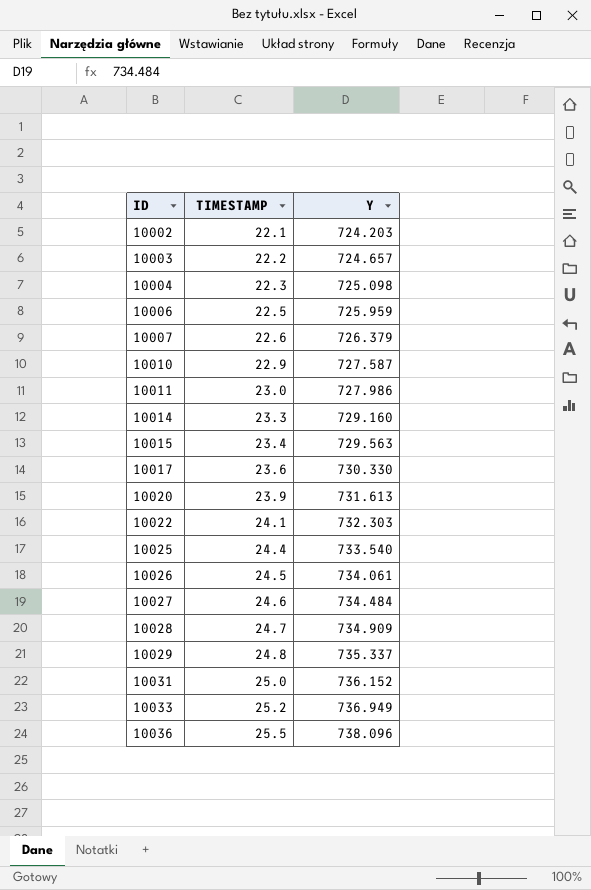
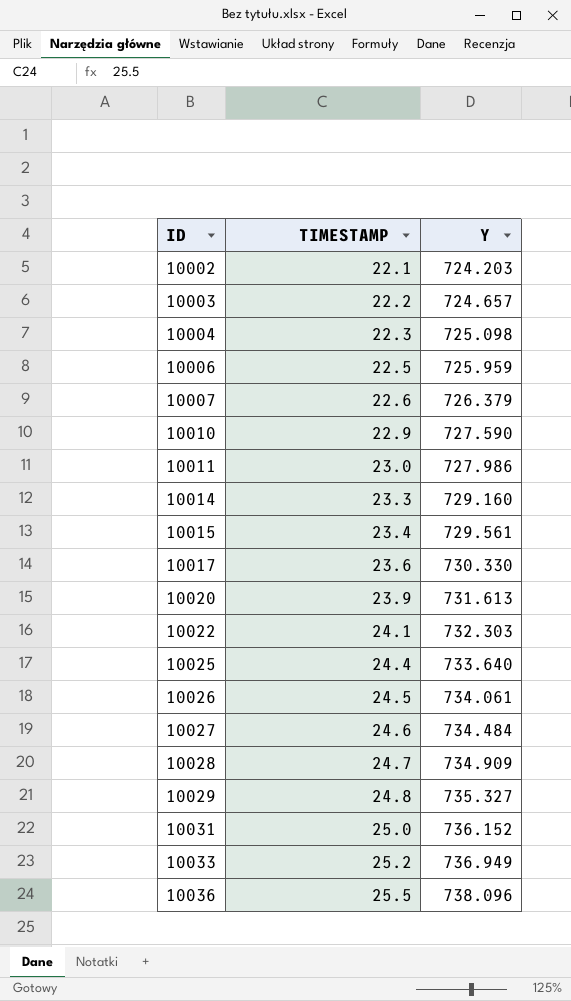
10010 | Y: 727.587 -> 727.590
10015 | Y: 729.563 -> 729.561
10025 | Y: 733.540 -> 733.640
10029 | Y: 735.337 -> 735.327

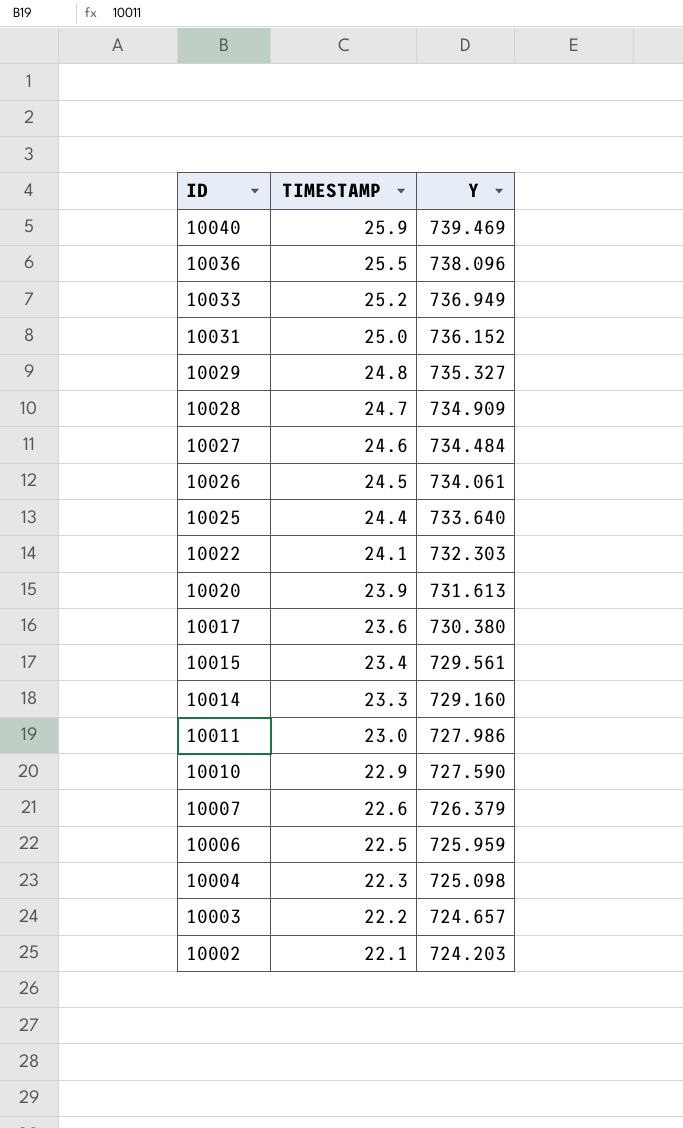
row order: ID ascending -> ID descending
row 10040: none -> 25.9 | 739.469
10017 | Y: 730.330 -> 730.380

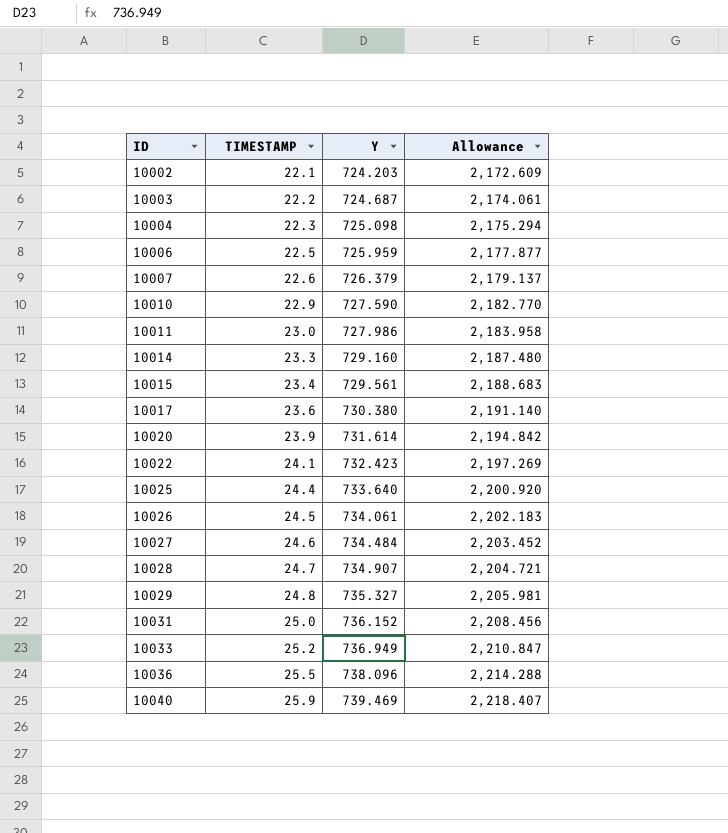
row order: ID descending -> ID ascending
column Allowance | formula: none -> [Y] * 3
10003 | Y: 724.657 -> 724.687
10020 | Y: 731.613 -> 731.614
10022 | Y: 732.303 -> 732.423
10028 | Y: 734.909 -> 734.907

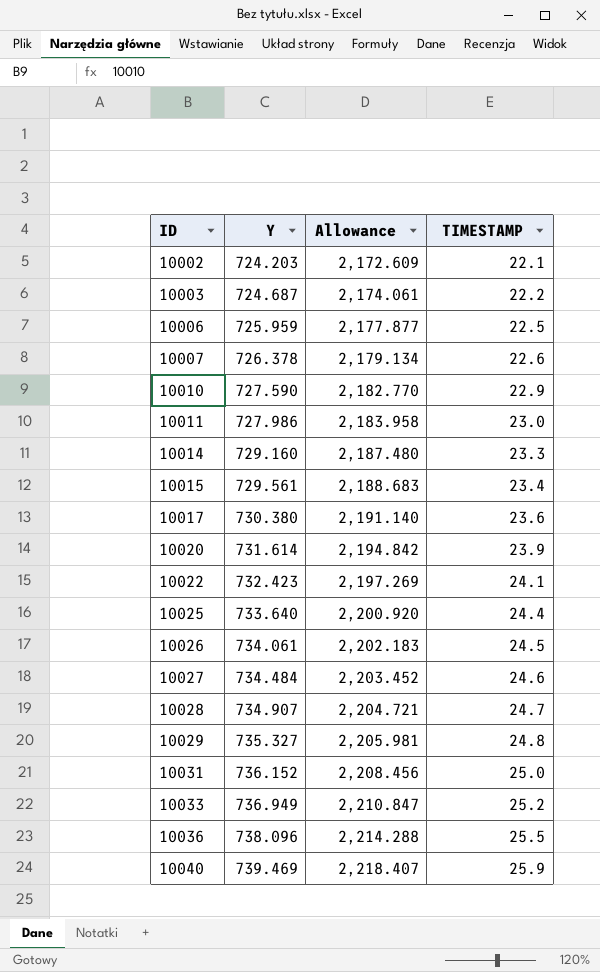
column TIMESTAMP | position: 2 -> 4
row 10004: 22.3 | 725.098 | 2,175.294 -> none
10007 | Y: 726.379 -> 726.378
10007 | Allowance: 2,179.137 -> 2,179.134

